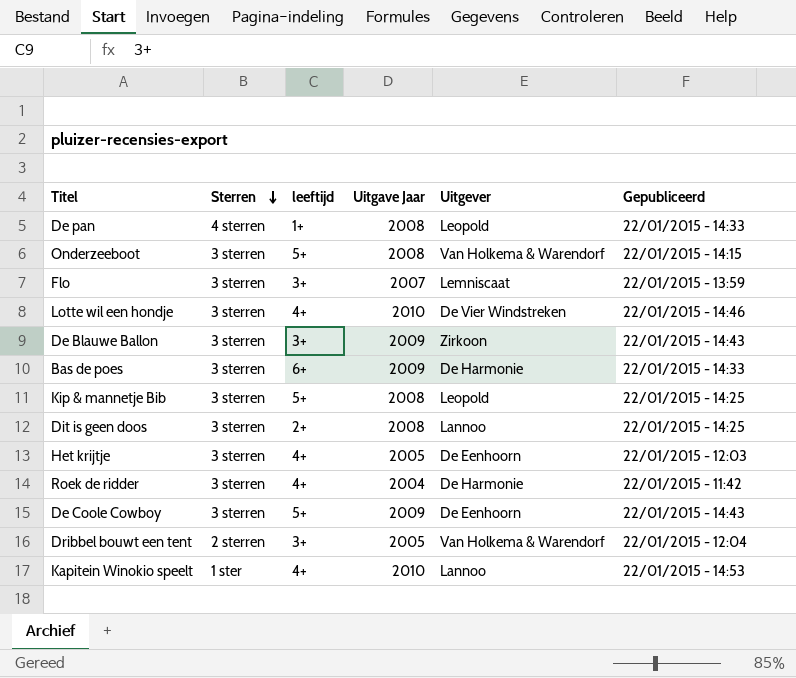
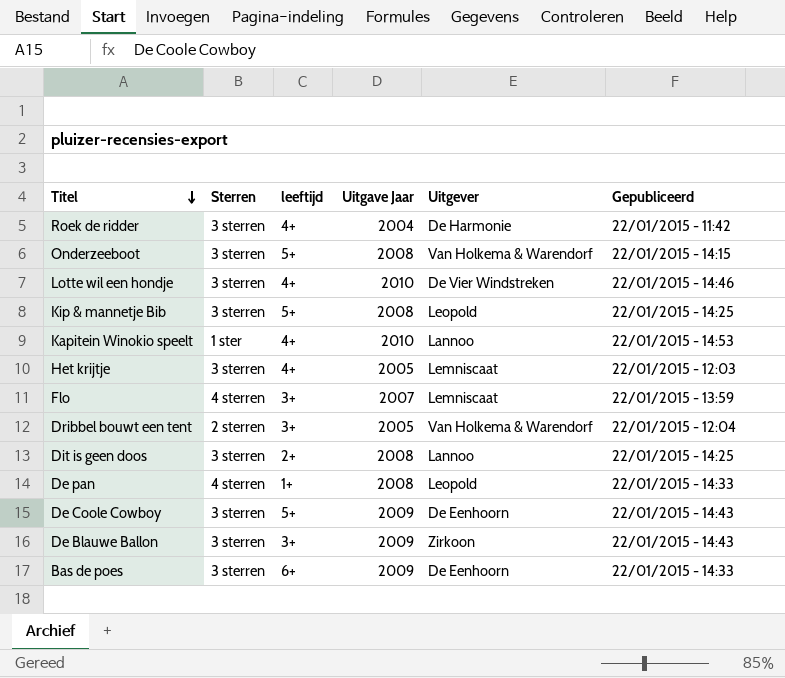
row order: Sterren descending -> Titel descending
Het krijtje | Uitgever: De Eenhoorn -> Lemniscaat
Flo | Sterren: 3 sterren -> 4 sterren
Bas de poes | Uitgever: De Harmonie -> De Eenhoorn

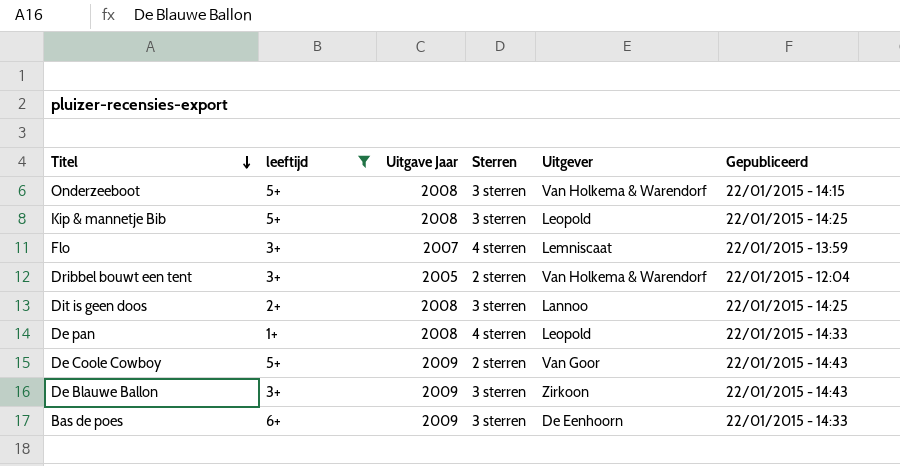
filter: none -> leeftijd != 4+
column Sterren | position: 2 -> 4
De Coole Cowboy | Sterren: 3 sterren -> 2 sterren
De Coole Cowboy | Uitgever: De Eenhoorn -> Van Goor

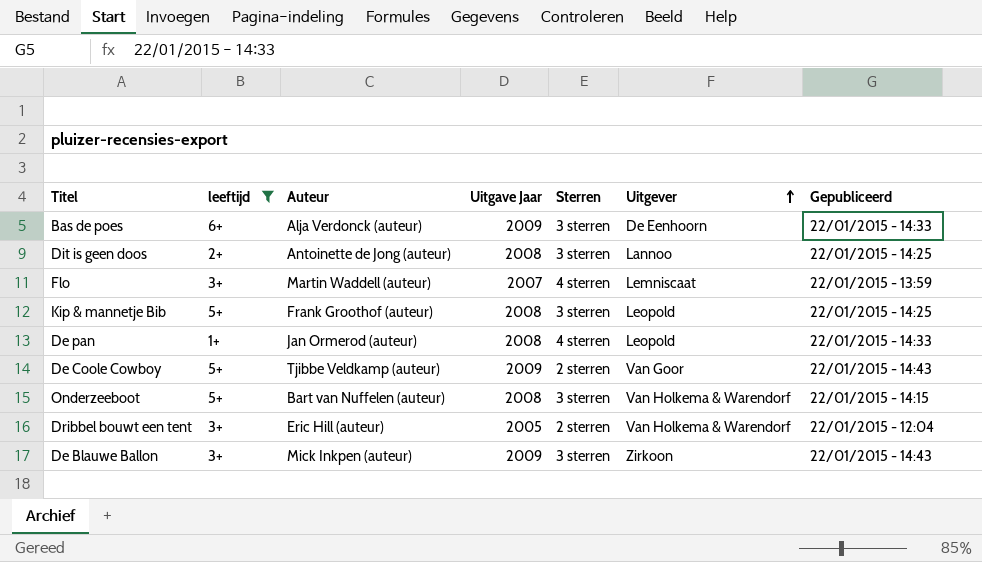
row order: Titel descending -> Uitgever ascending
column Auteur | position: none -> 3

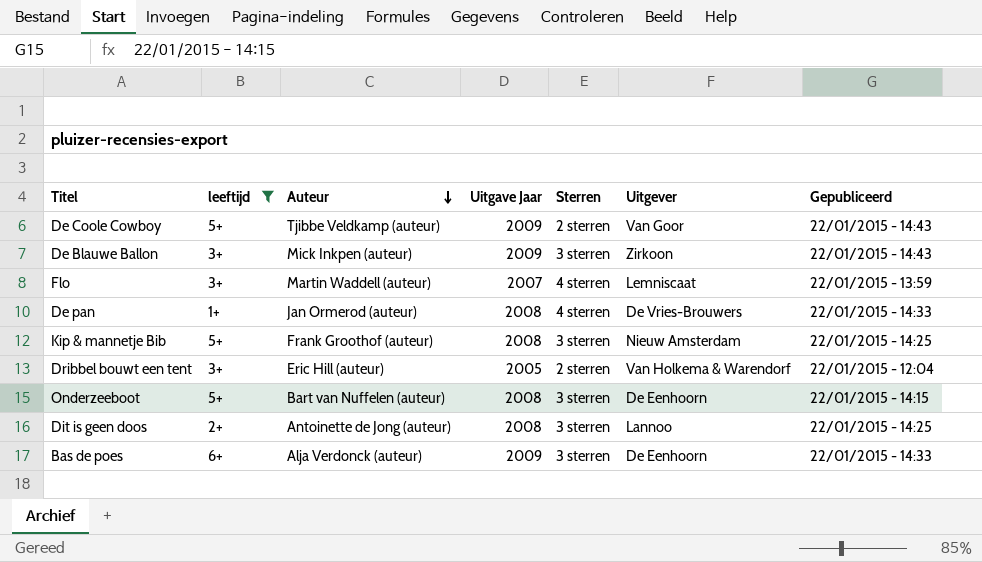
row order: Uitgever ascending -> Auteur descending
De pan | Uitgever: Leopold -> De Vries-Brouwers
Kip & mannetje Bib | Uitgever: Leopold -> Nieuw Amsterdam
Onderzeeboot | Uitgever: Van Holkema & Warendorf -> De Eenhoorn

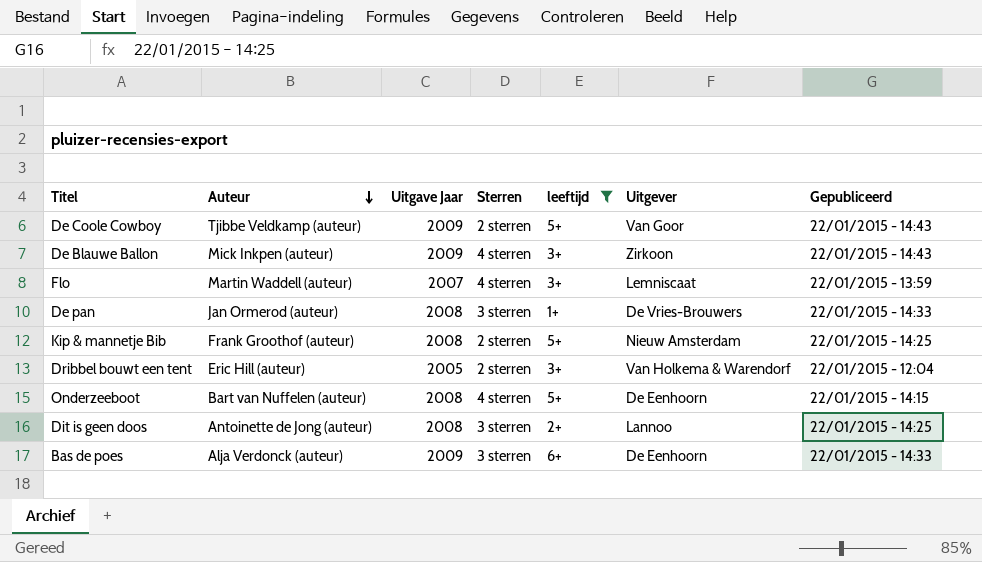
column leeftijd | position: 2 -> 5
De Blauwe Ballon | Sterren: 3 sterren -> 4 sterren
De pan | Sterren: 4 sterren -> 3 sterren
Kip & mannetje Bib | Sterren: 3 sterren -> 2 sterren
Onderzeeboot | Sterren: 3 sterren -> 4 sterren

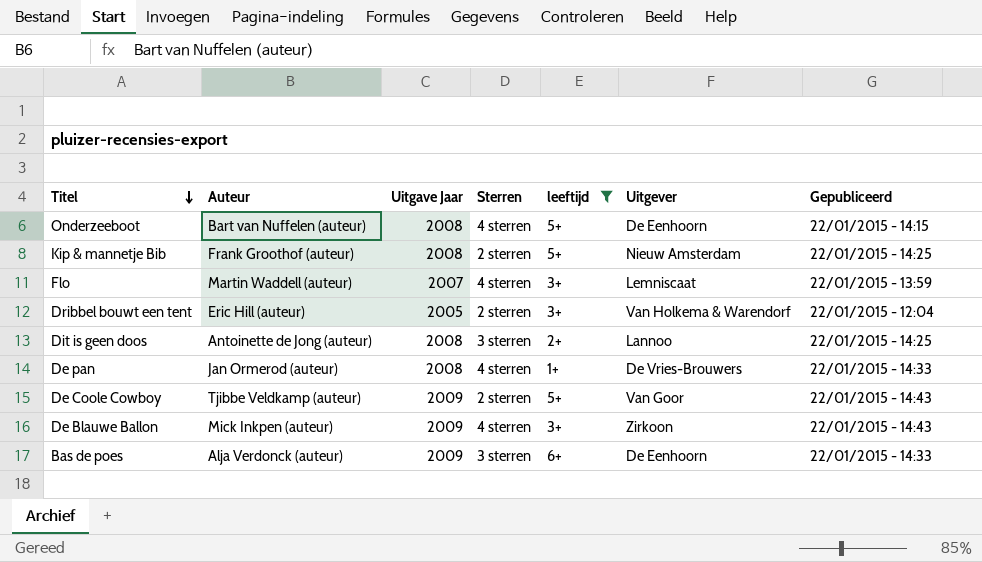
row order: Auteur descending -> Titel descending
De pan | Sterren: 3 sterren -> 4 sterren

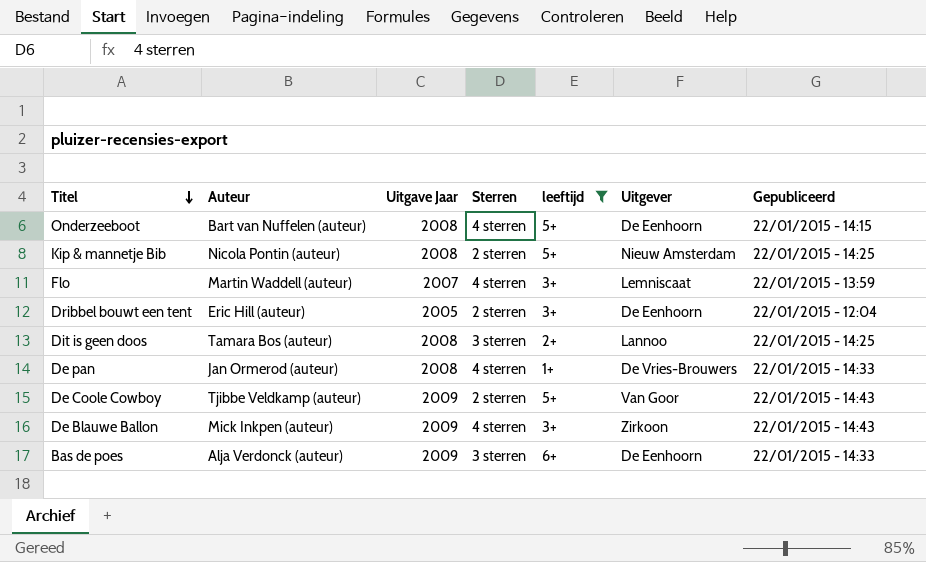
Kip & mannetje Bib | Auteur: Frank Groothof (auteur) -> Nicola Pontin (auteur)
Dribbel bouwt een tent | Uitgever: Van Holkema & Warendorf -> De Eenhoorn
Dit is geen doos | Auteur: Antoinette de Jong (auteur) -> Tamara Bos (auteur)

